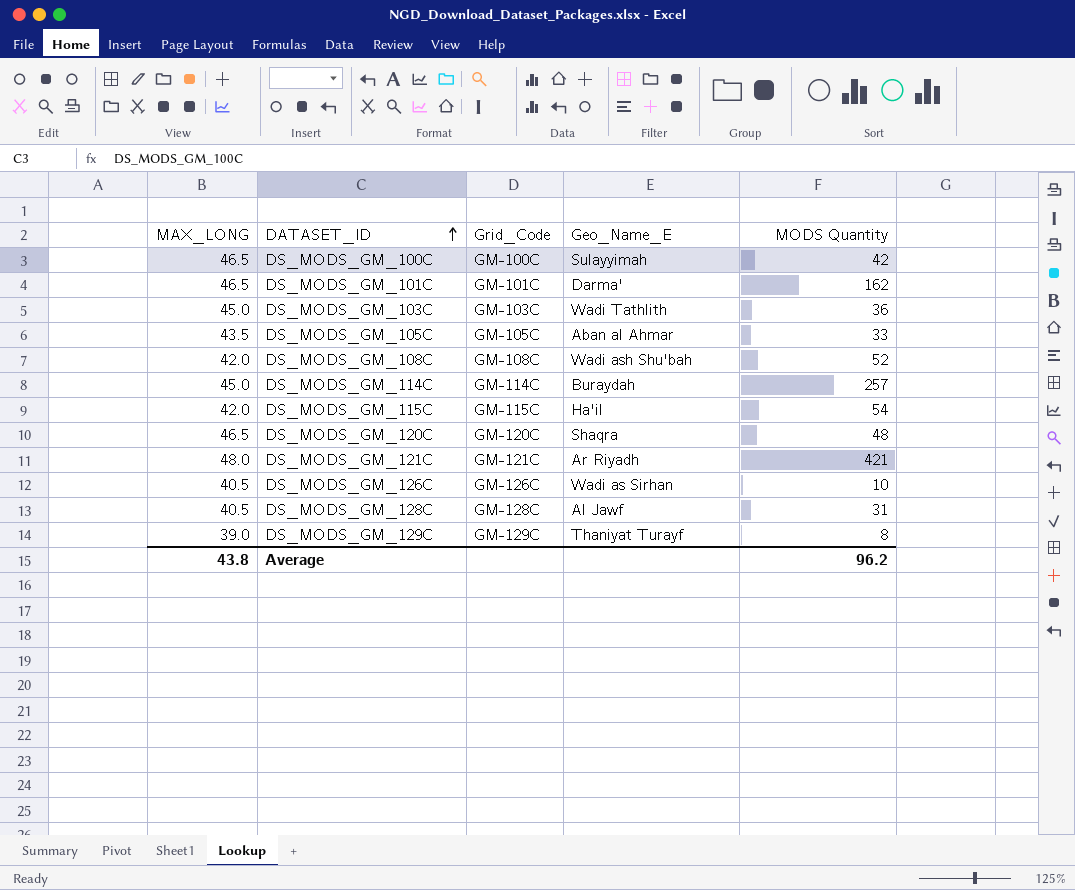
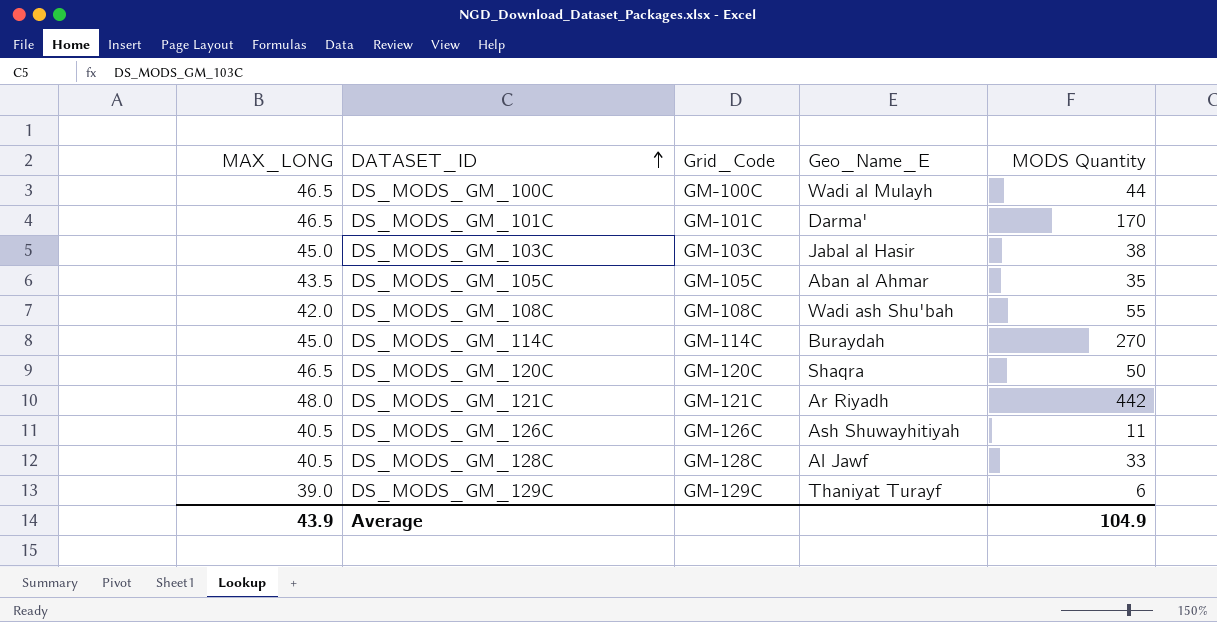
row DS_MODS_GM_115C: 42.0 | GM-115C | Ha'il | 54 -> none
DS_MODS_GM_100C | Geo_Name_E: Sulayyimah -> Wadi al Mulayh
DS_MODS_GM_100C | MODS Quantity: 42 -> 44
DS_MODS_GM_101C | MODS Quantity: 162 -> 170
DS_MODS_GM_103C | Geo_Name_E: Wadi Tathlith -> Jabal al Hasir
DS_MODS_GM_103C | MODS Quantity: 36 -> 38
DS_MODS_GM_105C | MODS Quantity: 33 -> 35
DS_MODS_GM_108C | MODS Quantity: 52 -> 55
DS_MODS_GM_114C | MODS Quantity: 257 -> 270
DS_MODS_GM_120C | MODS Quantity: 48 -> 50
DS_MODS_GM_121C | MODS Quantity: 421 -> 442
DS_MODS_GM_126C | Geo_Name_E: Wadi as Sirhan -> Ash Shuwayhitiyah
DS_MODS_GM_126C | MODS Quantity: 10 -> 11
DS_MODS_GM_128C | MODS Quantity: 31 -> 33
DS_MODS_GM_129C | MODS Quantity: 8 -> 6
Average | MAX_LONG: 43.8 -> 43.9
Average | MODS Quantity: 96.2 -> 104.9

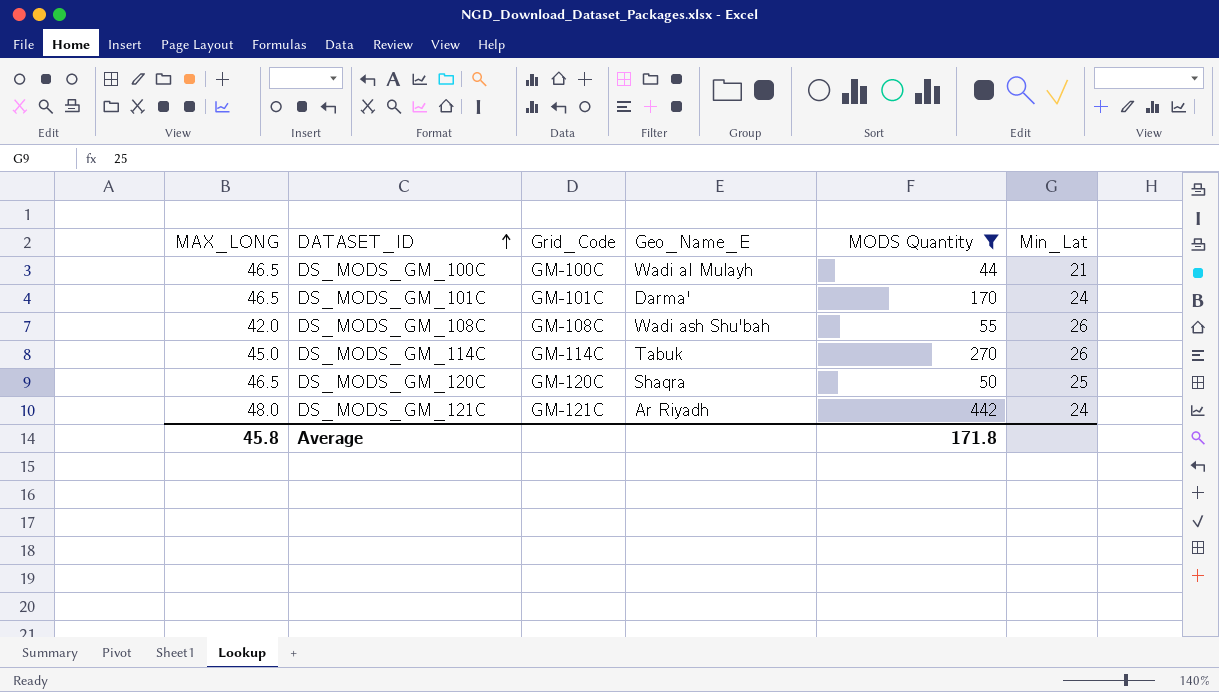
filter: none -> MODS Quantity >= 44
column Min_Lat | position: none -> 6
DS_MODS_GM_114C | Geo_Name_E: Buraydah -> Tabuk
Average | MAX_LONG: 43.9 -> 45.8
Average | MODS Quantity: 104.9 -> 171.8

